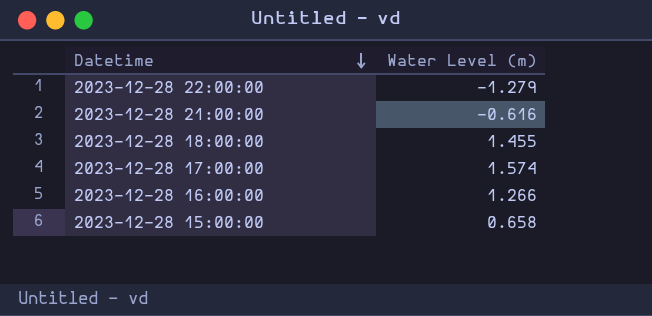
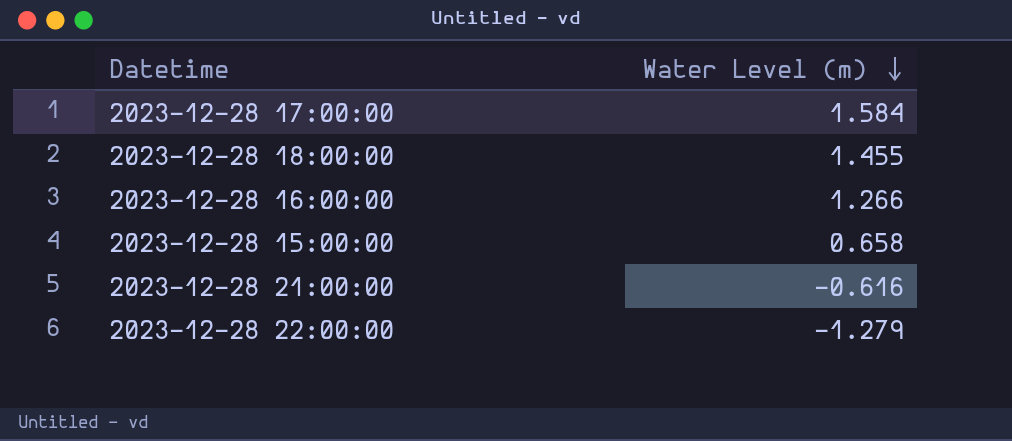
row order: Datetime descending -> Water Level (m) descending
2023-12-28 17:00:00 | Water Level (m): 1.574 -> 1.584

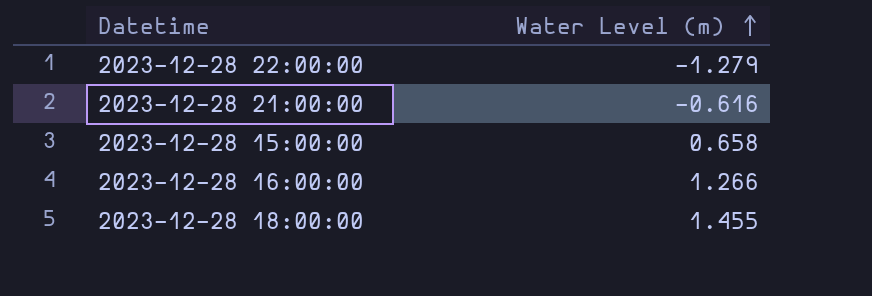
row order: Water Level (m) descending -> Water Level (m) ascending
row 2023-12-28 17:00:00: 1.584 -> none

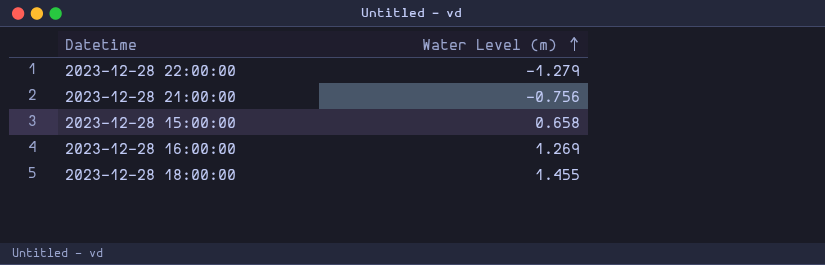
2023-12-28 21:00:00 | Water Level (m): -0.616 -> -0.756
2023-12-28 16:00:00 | Water Level (m): 1.266 -> 1.269

